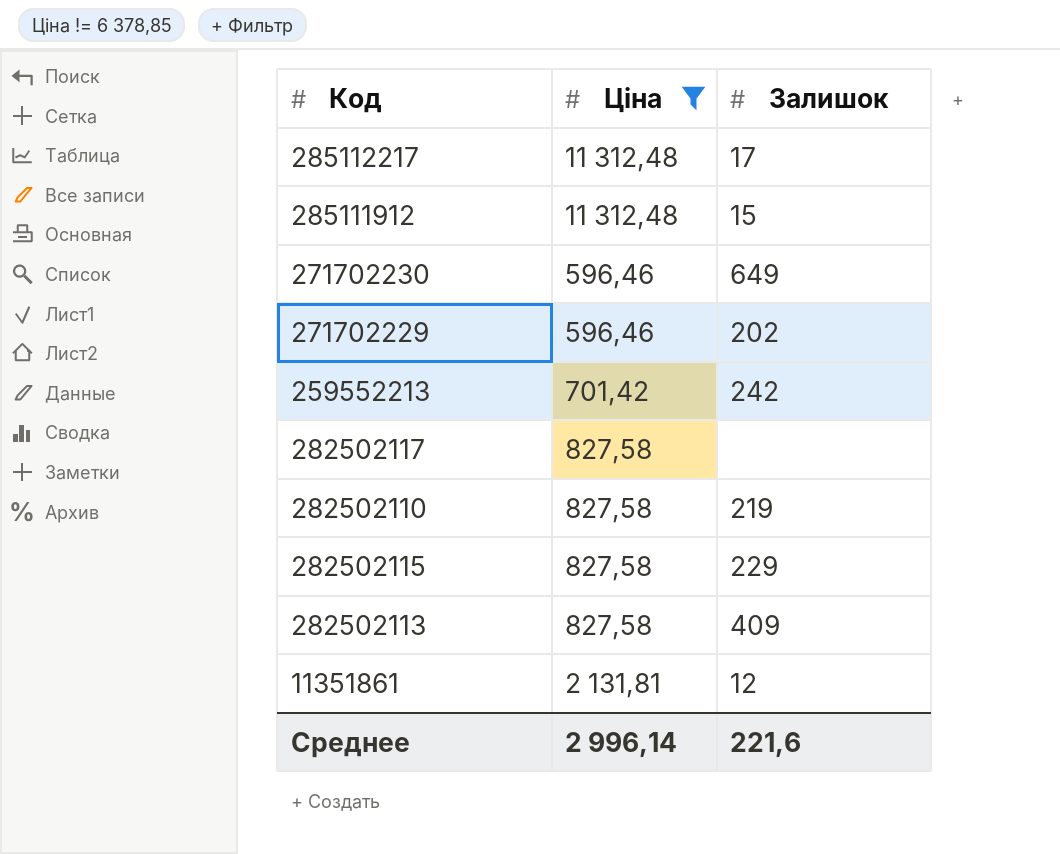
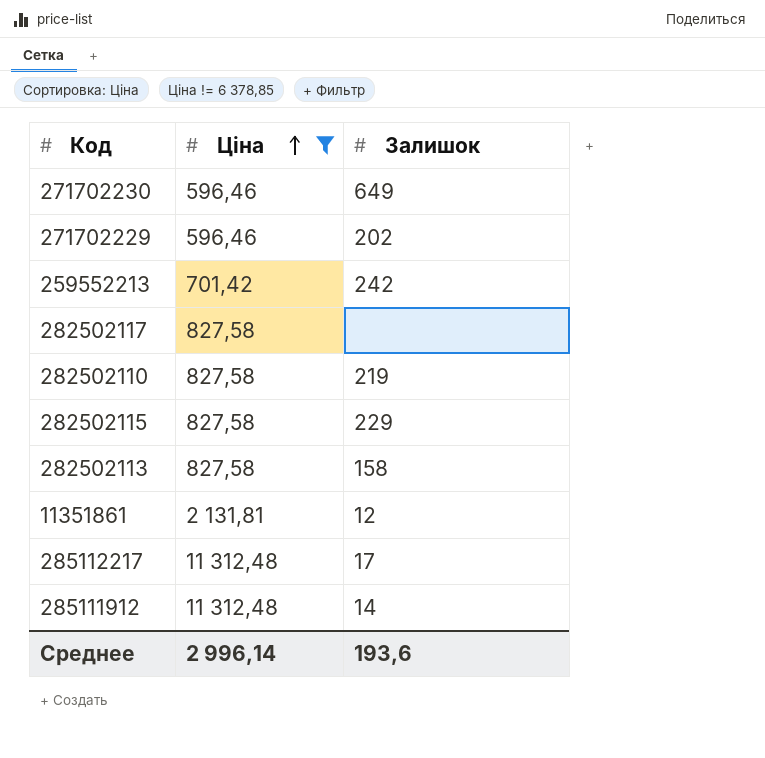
row order: none -> Ціна ascending
282502113 | Залишок: 409 -> 158
285111912 | Залишок: 15 -> 14
Среднее | Залишок: 221,6 -> 193,6

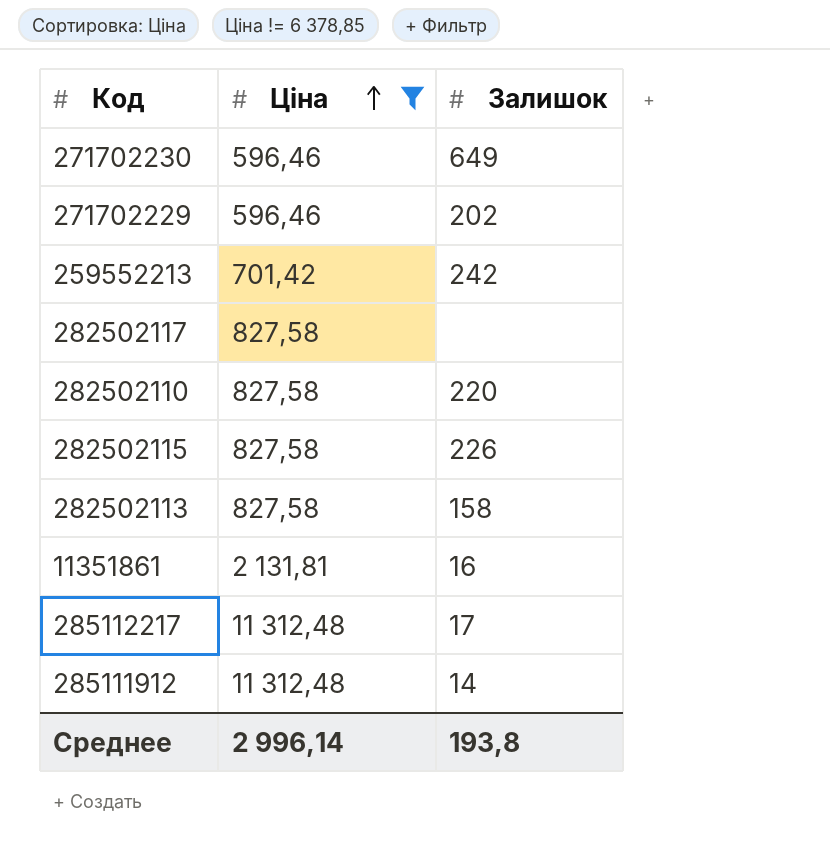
282502110 | Залишок: 219 -> 220
282502115 | Залишок: 229 -> 226
11351861 | Залишок: 12 -> 16
Среднее | Залишок: 193,6 -> 193,8

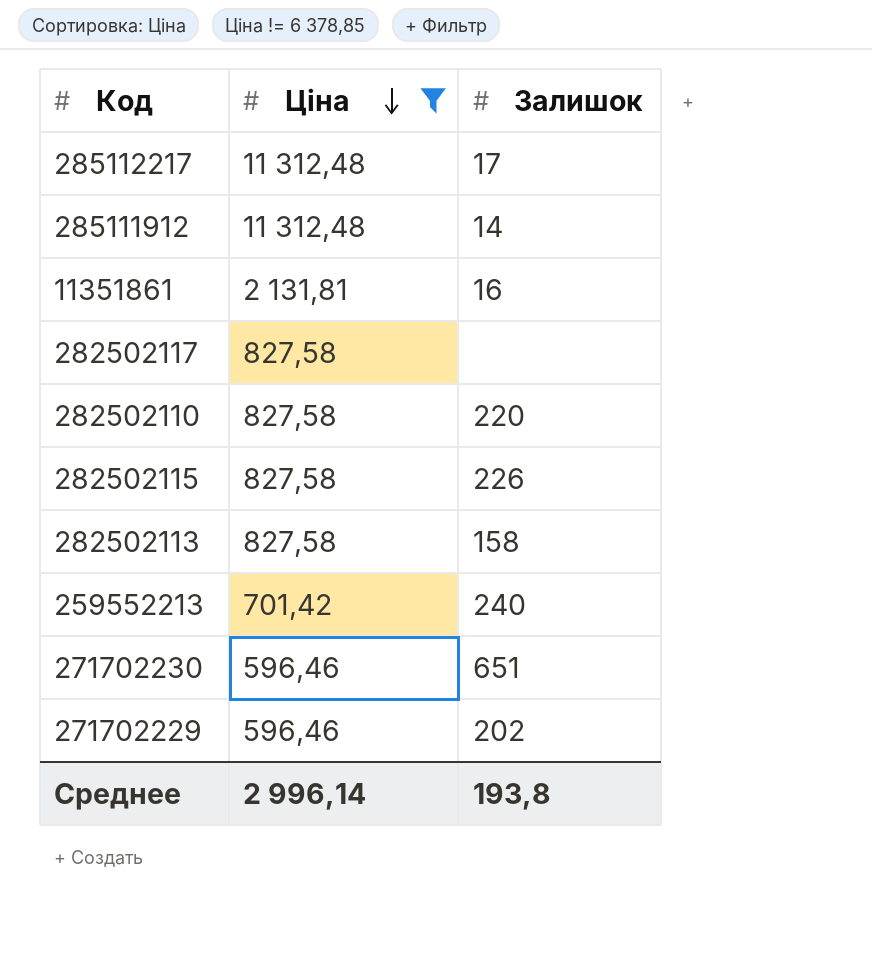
row order: Ціна ascending -> Ціна descending
259552213 | Залишок: 242 -> 240
271702230 | Залишок: 649 -> 651

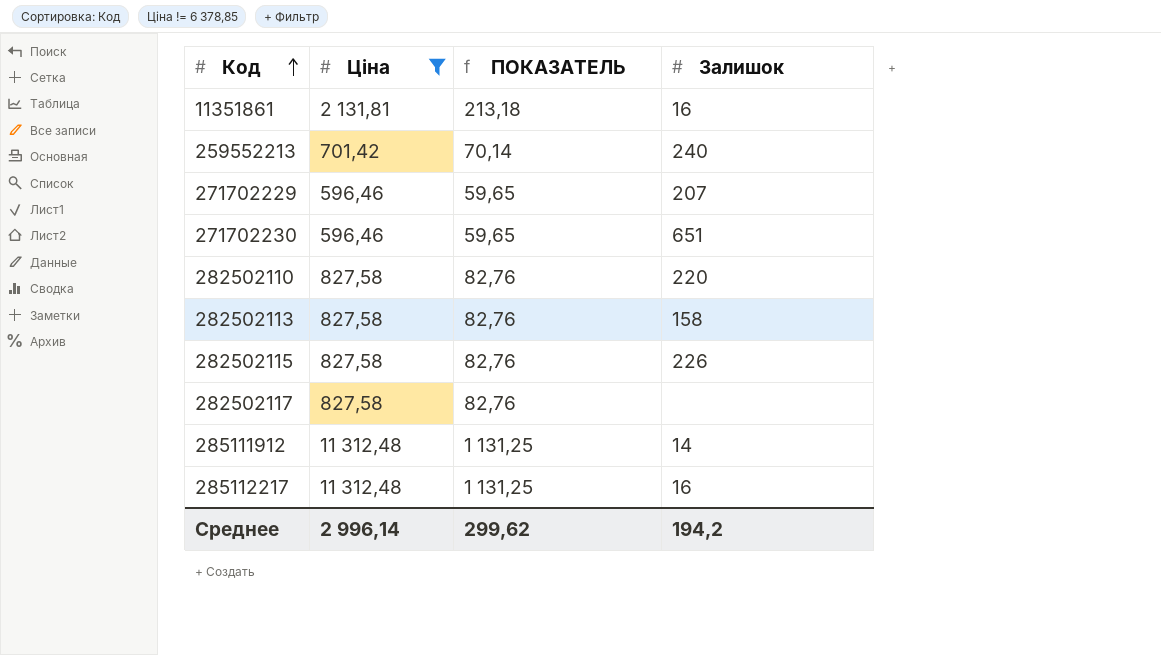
row order: Ціна descending -> Код ascending
column ПОКАЗАТЕЛЬ | formula: none -> [Ціна] * 0,1
271702229 | Залишок: 202 -> 207
285112217 | Залишок: 17 -> 16
Среднее | Залишок: 193,8 -> 194,2

